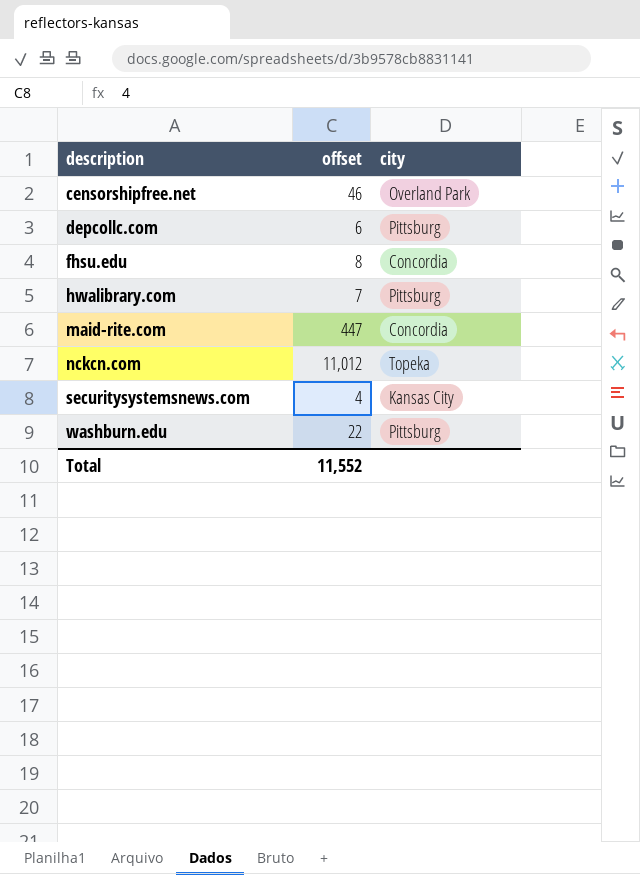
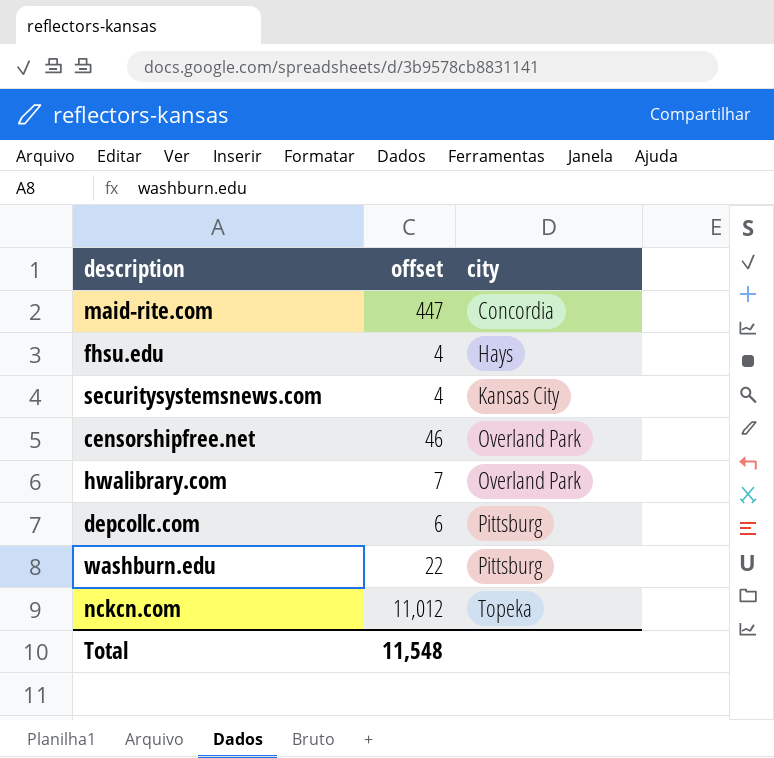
row order: description ascending -> city ascending
fhsu.edu | offset: 8 -> 4
fhsu.edu | city: Concordia -> Hays
hwalibrary.com | city: Pittsburg -> Overland Park
Total | offset: 11,552 -> 11,548

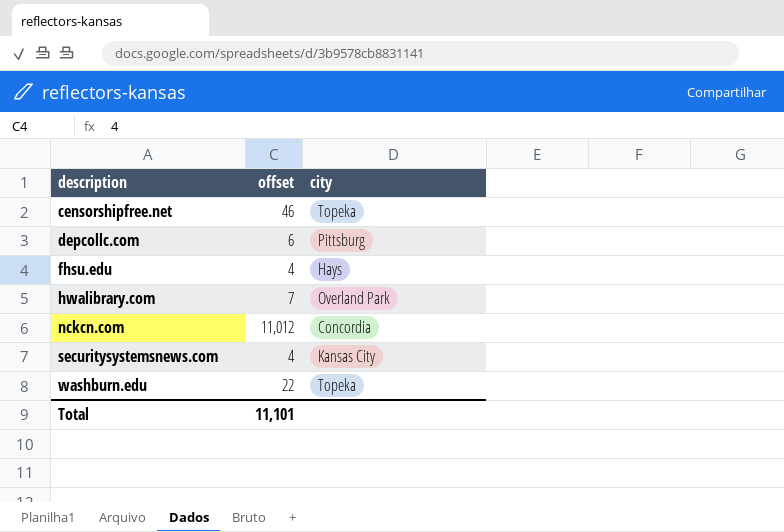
row order: city ascending -> description ascending
row maid-rite.com: 447 | Concordia -> none
censorshipfree.net | city: Overland Park -> Topeka
nckcn.com | city: Topeka -> Concordia
washburn.edu | city: Pittsburg -> Topeka
Total | offset: 11,548 -> 11,101

